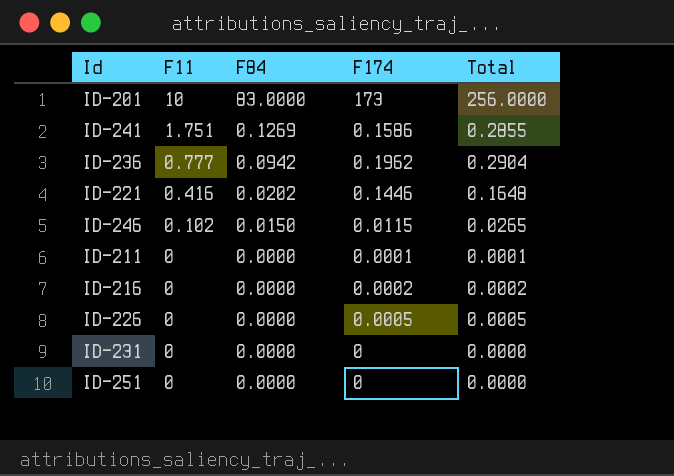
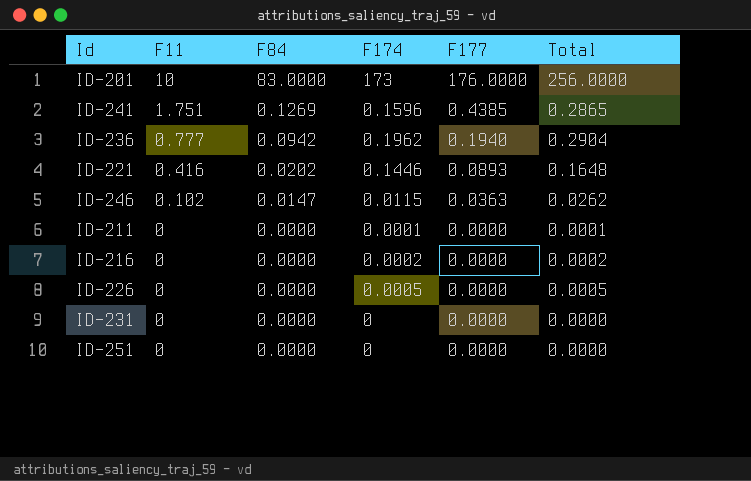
column F177 | position: none -> 5
ID-241 | F174: 0.1586 -> 0.1596
ID-241 | Total: 0.2855 -> 0.2865
ID-246 | F84: 0.0150 -> 0.0147
ID-246 | Total: 0.0265 -> 0.0262

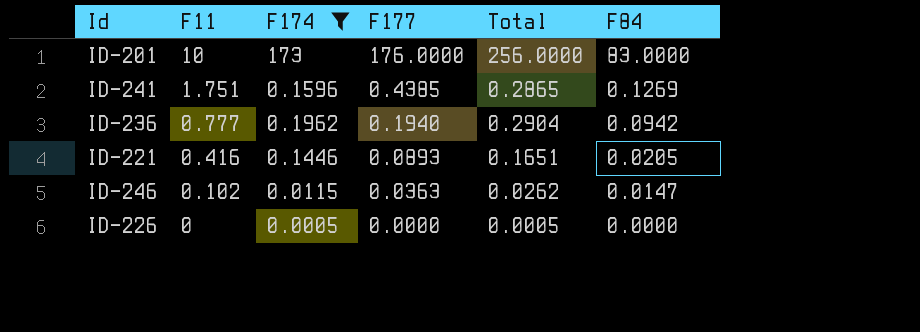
filter: none -> F174 >= 0.0005
column F84 | position: 3 -> 6
ID-221 | Total: 0.1648 -> 0.1651
ID-221 | F84: 0.0202 -> 0.0205

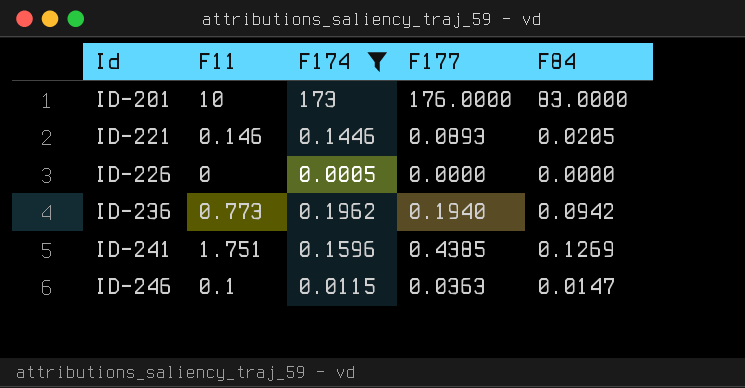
row order: F11 descending -> Id ascending
column Total | formula: [F174] + [F84] -> none
ID-221 | F11: 0.416 -> 0.146
ID-236 | F11: 0.777 -> 0.773
ID-246 | F11: 0.102 -> 0.1

